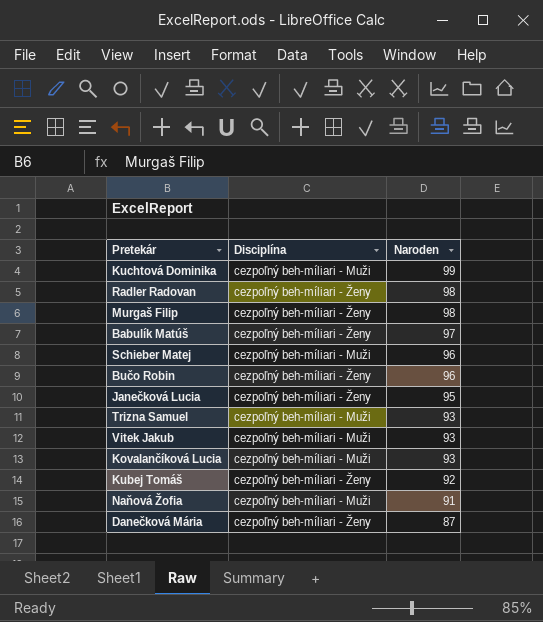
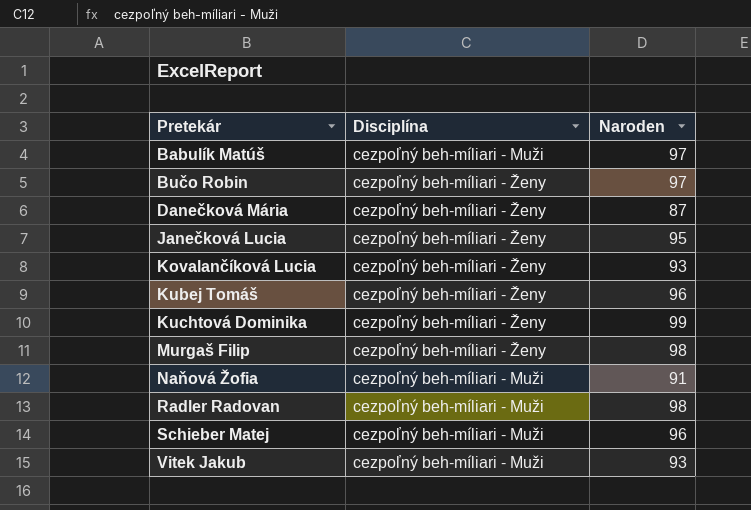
row order: Naroden descending -> Pretekár ascending
row Trizna Samuel: cezpoľný beh-míliari - Muži | 93 -> none
Babulík Matúš | Disciplína: cezpoľný beh-míliari - Ženy -> cezpoľný beh-míliari - Muži
Bučo Robin | Naroden: 96 -> 97
Kovalančíková Lucia | Disciplína: cezpoľný beh-míliari - Muži -> cezpoľný beh-míliari - Ženy
Kubej Tomáš | Naroden: 92 -> 96
Kuchtová Dominika | Disciplína: cezpoľný beh-míliari - Muži -> cezpoľný beh-míliari - Ženy
Radler Radovan | Disciplína: cezpoľný beh-míliari - Ženy -> cezpoľný beh-míliari - Muži

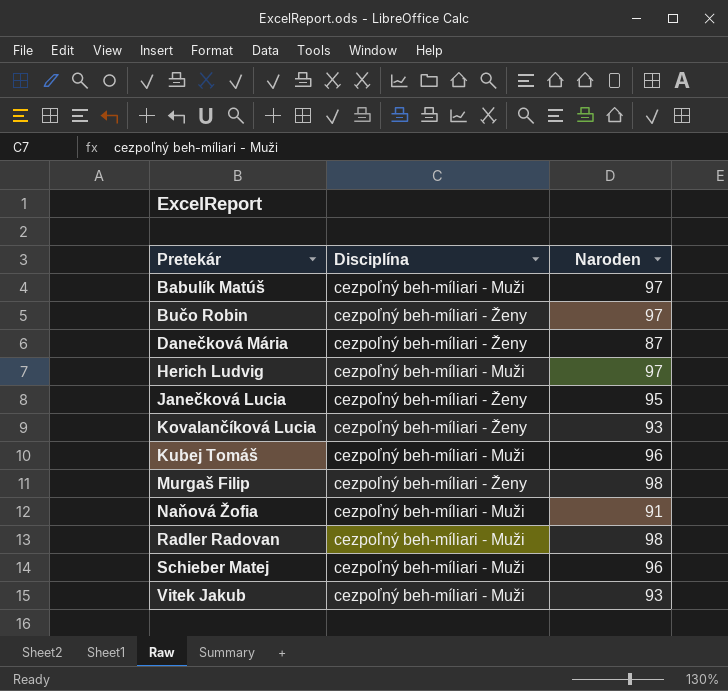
row Kuchtová Dominika: cezpoľný beh-míliari - Ženy | 99 -> none
row Herich Ludvig: none -> cezpoľný beh-míliari - Muži | 97
Kubej Tomáš | Disciplína: cezpoľný beh-míliari - Ženy -> cezpoľný beh-míliari - Muži

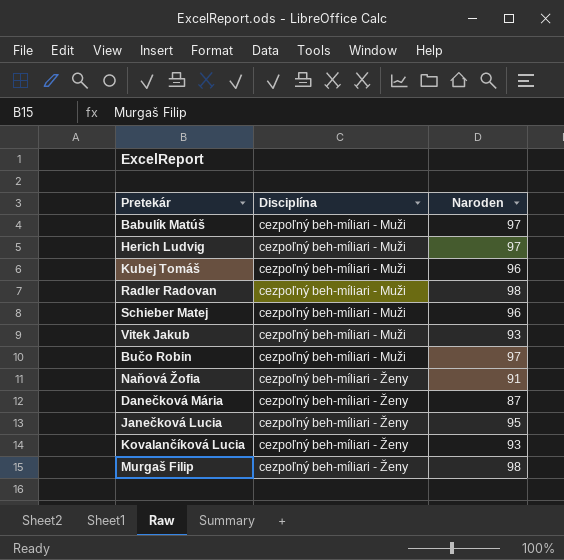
row order: Pretekár ascending -> Disciplína ascending
Bučo Robin | Disciplína: cezpoľný beh-míliari - Ženy -> cezpoľný beh-míliari - Muži
Naňová Žofia | Disciplína: cezpoľný beh-míliari - Muži -> cezpoľný beh-míliari - Ženy

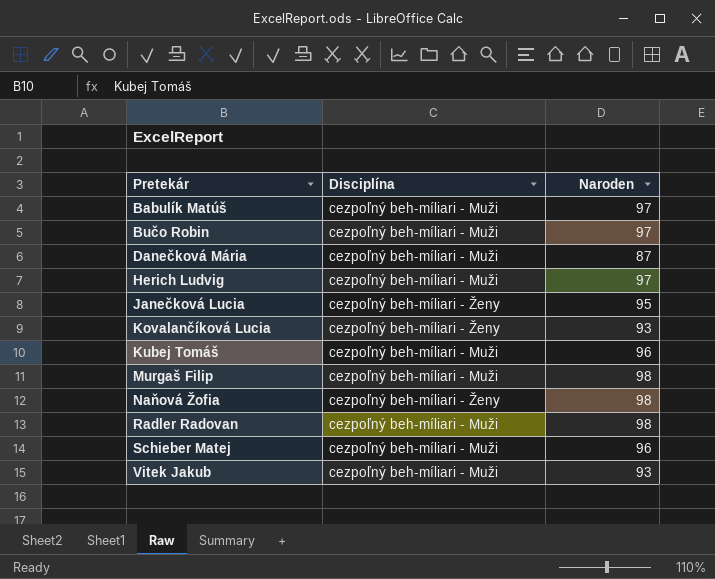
row order: Disciplína ascending -> Pretekár ascending
Danečková Mária | Disciplína: cezpoľný beh-míliari - Ženy -> cezpoľný beh-míliari - Muži
Murgaš Filip | Disciplína: cezpoľný beh-míliari - Ženy -> cezpoľný beh-míliari - Muži
Naňová Žofia | Naroden: 91 -> 98

